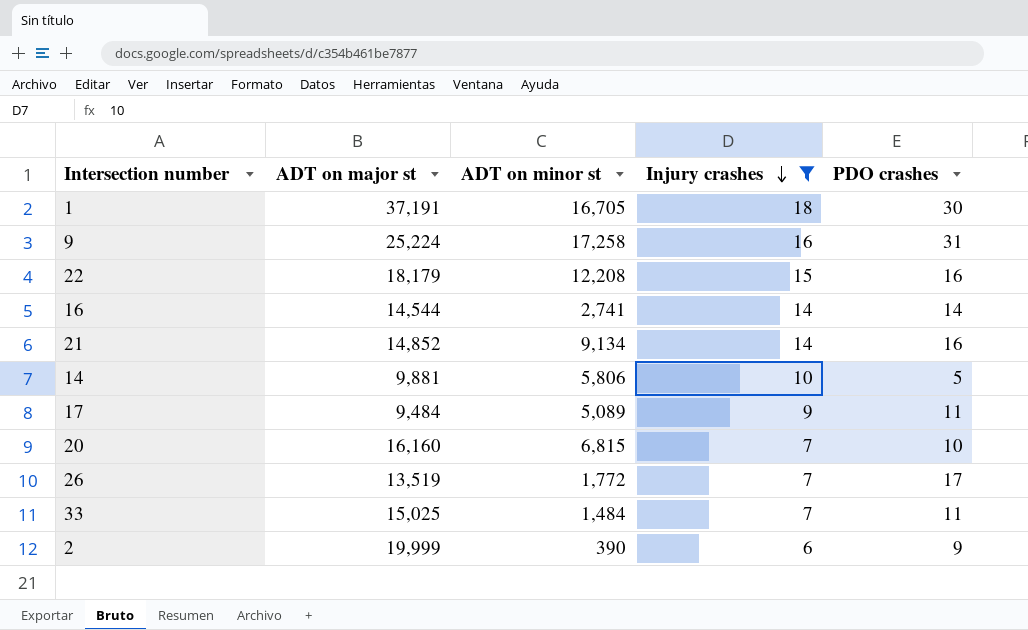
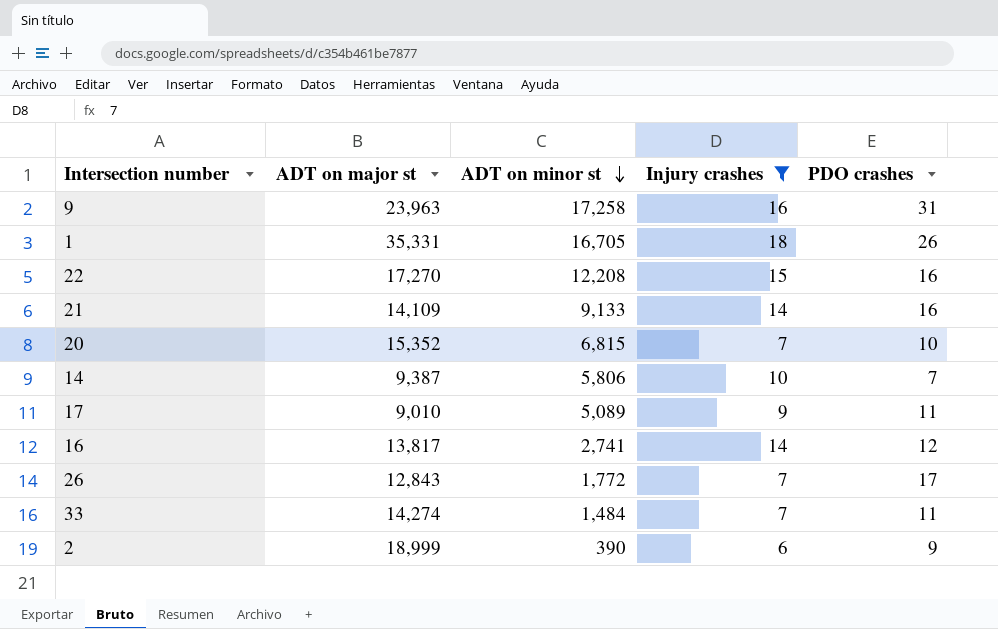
row order: Injury crashes descending -> ADT on minor st descending
9 | ADT on major st: 25,224 -> 23,963
1 | ADT on major st: 37,191 -> 35,331
1 | PDO crashes: 30 -> 26
22 | ADT on major st: 18,179 -> 17,270
21 | ADT on major st: 14,852 -> 14,109
21 | ADT on minor st: 9,134 -> 9,133
20 | ADT on major st: 16,160 -> 15,352
14 | ADT on major st: 9,881 -> 9,387
14 | PDO crashes: 5 -> 7
17 | ADT on major st: 9,484 -> 9,010
16 | ADT on major st: 14,544 -> 13,817
16 | PDO crashes: 14 -> 12
26 | ADT on major st: 13,519 -> 12,843
33 | ADT on major st: 15,025 -> 14,274
2 | ADT on major st: 19,999 -> 18,999

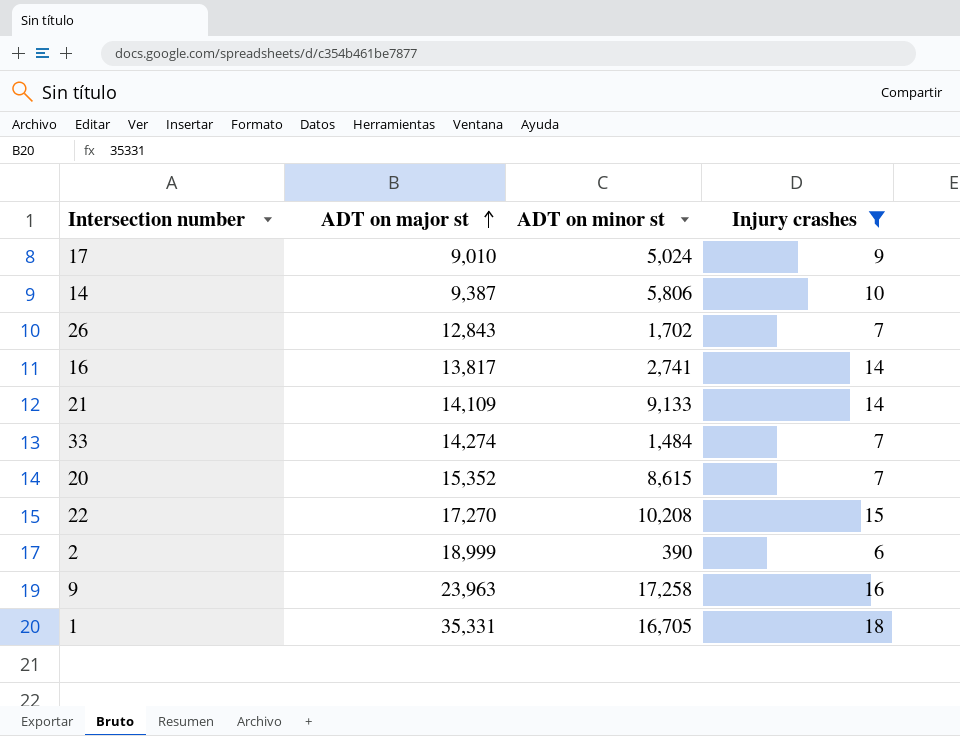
row order: ADT on minor st descending -> ADT on major st ascending
column PDO crashes | position: 5 -> none
17 | ADT on minor st: 5,089 -> 5,024
26 | ADT on minor st: 1,772 -> 1,702
20 | ADT on minor st: 6,815 -> 8,615
22 | ADT on minor st: 12,208 -> 10,208

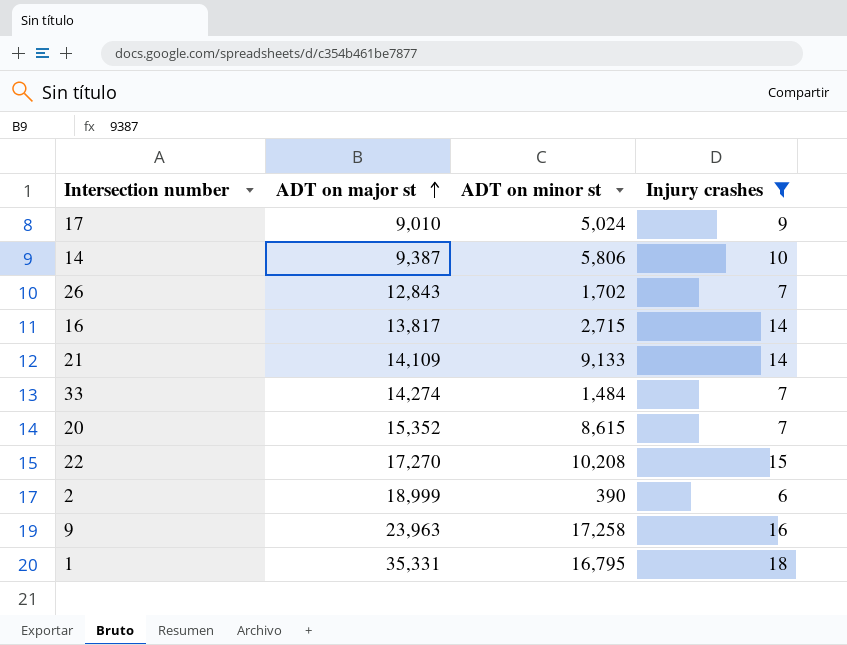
16 | ADT on minor st: 2,741 -> 2,715
1 | ADT on minor st: 16,705 -> 16,795

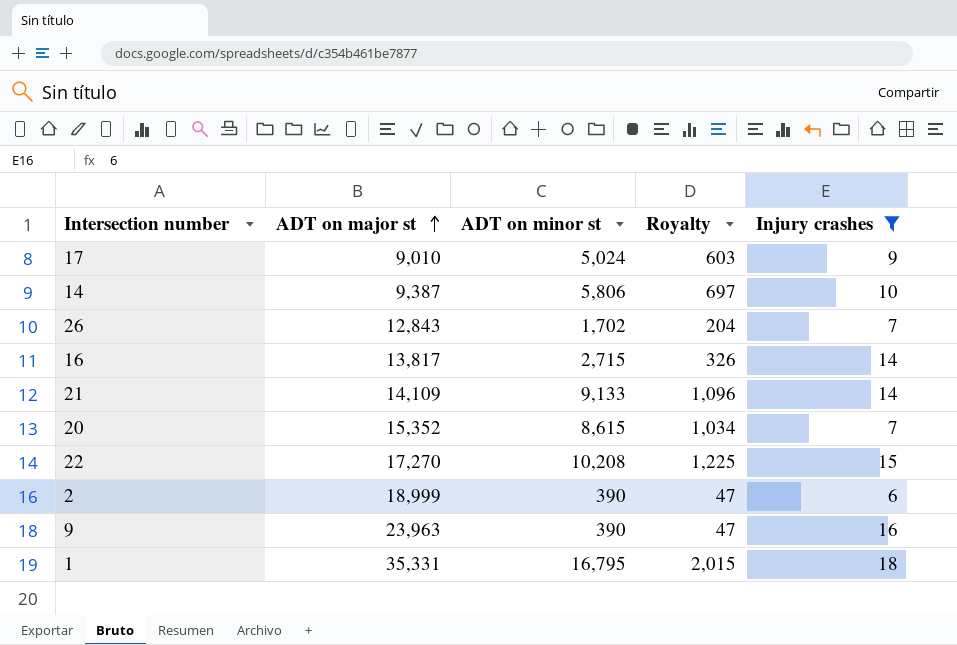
column Royalty | formula: none -> [ADT on minor st] * 0.12
row 33: 14,274 | 1,484 | 7 -> none
9 | ADT on minor st: 17,258 -> 390

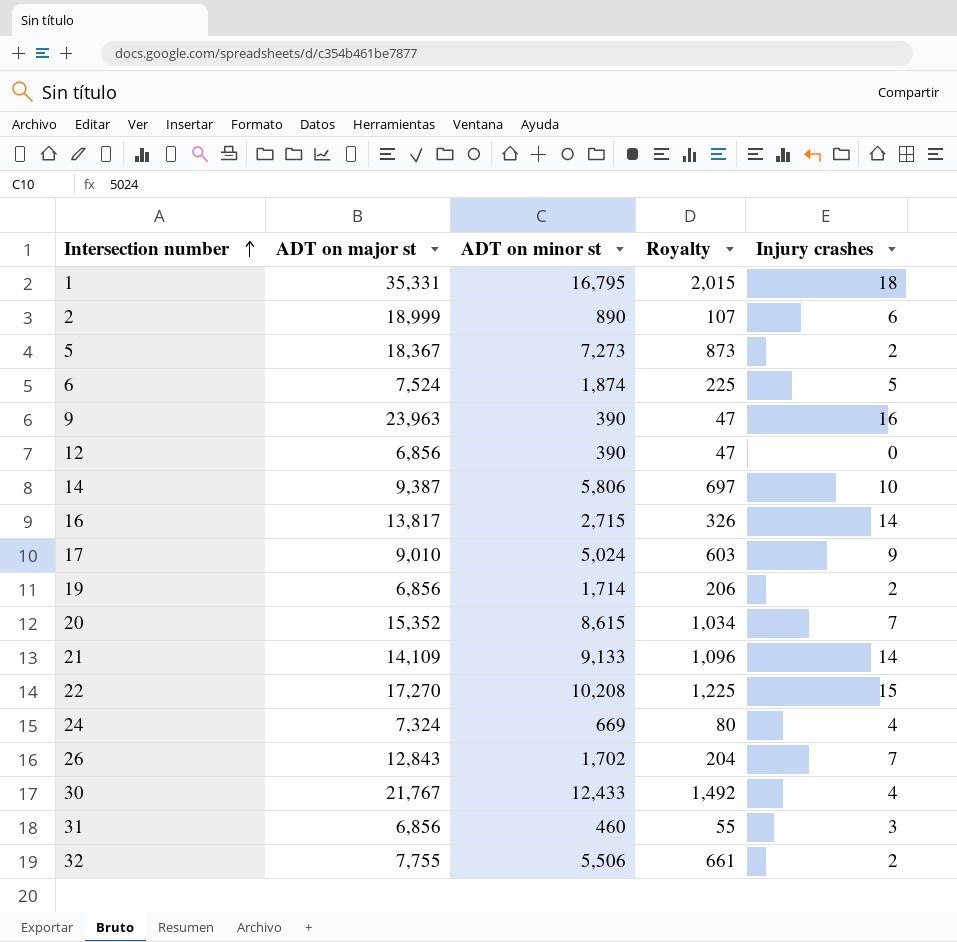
filter: Injury crashes >= 6 -> none
row order: ADT on major st ascending -> Intersection number ascending
2 | ADT on minor st: 390 -> 890
2 | Royalty: 47 -> 107

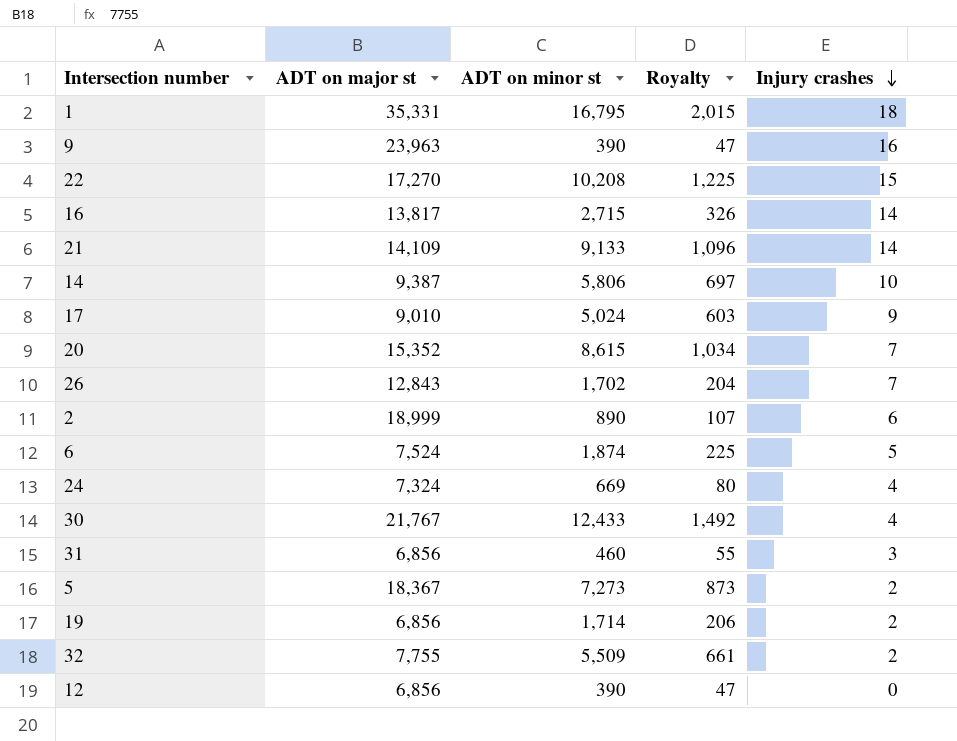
row order: Intersection number ascending -> Injury crashes descending
32 | ADT on minor st: 5,506 -> 5,509

